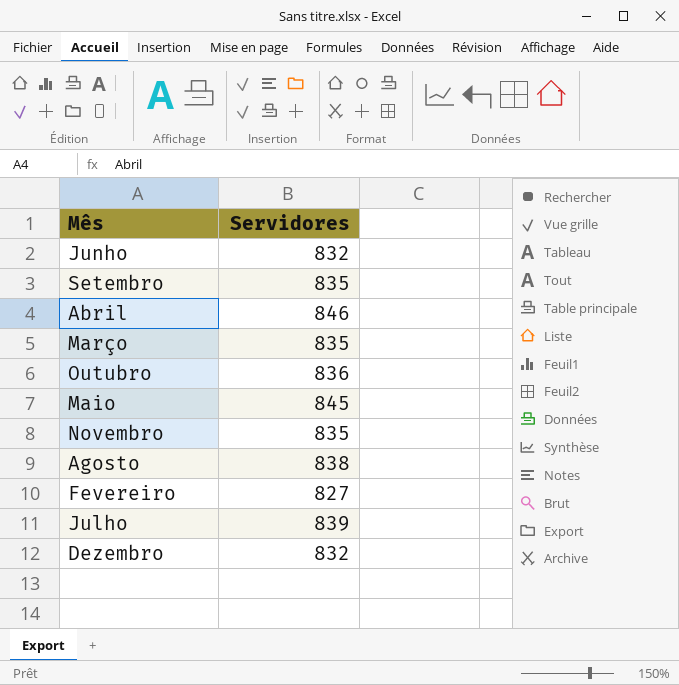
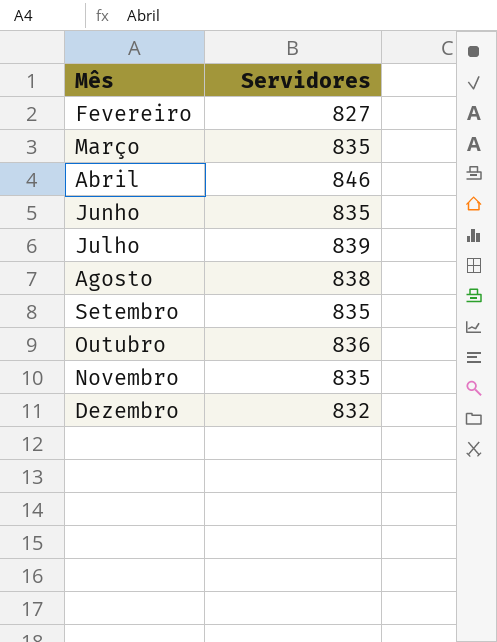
row order: none -> Mês ascending
row Maio: 845 -> none
Junho | Servidores: 832 -> 835

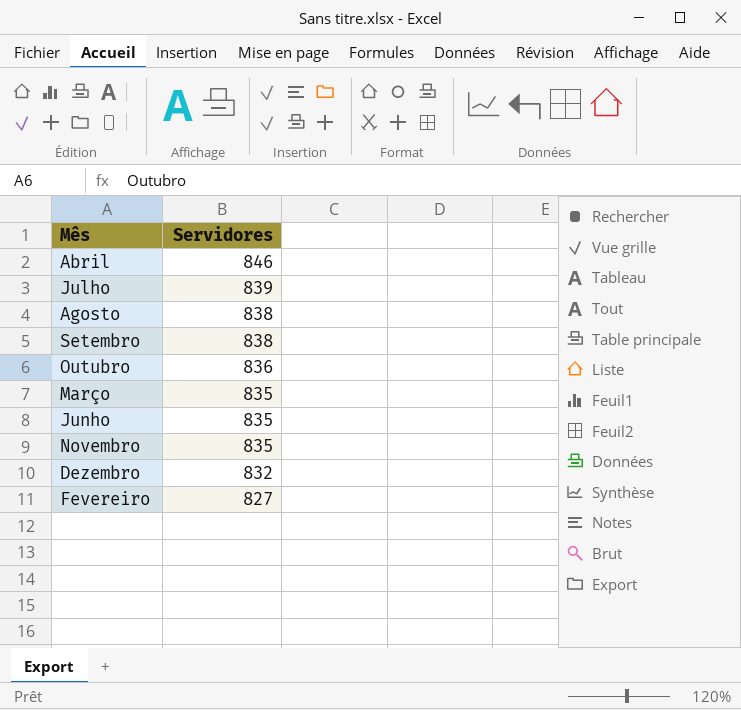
row order: Mês ascending -> Servidores descending
Setembro | Servidores: 835 -> 838

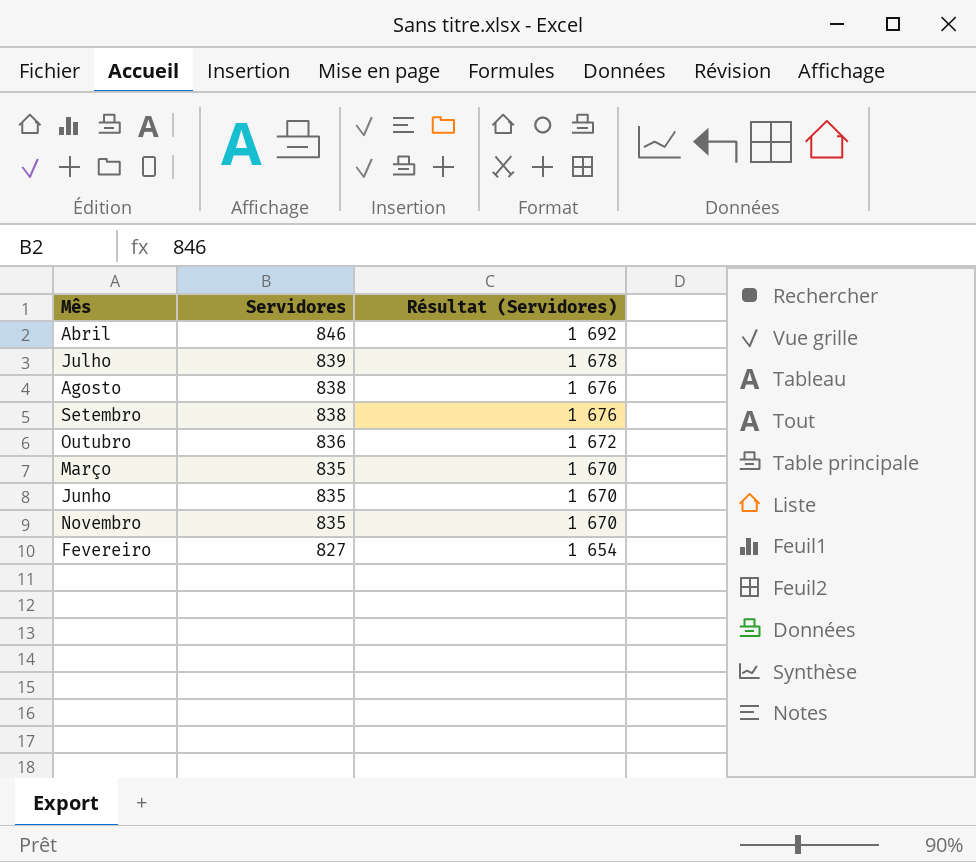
column Résultat (Servidores) | formula: none -> [Servidores] * 2
row Dezembro: 832 -> none

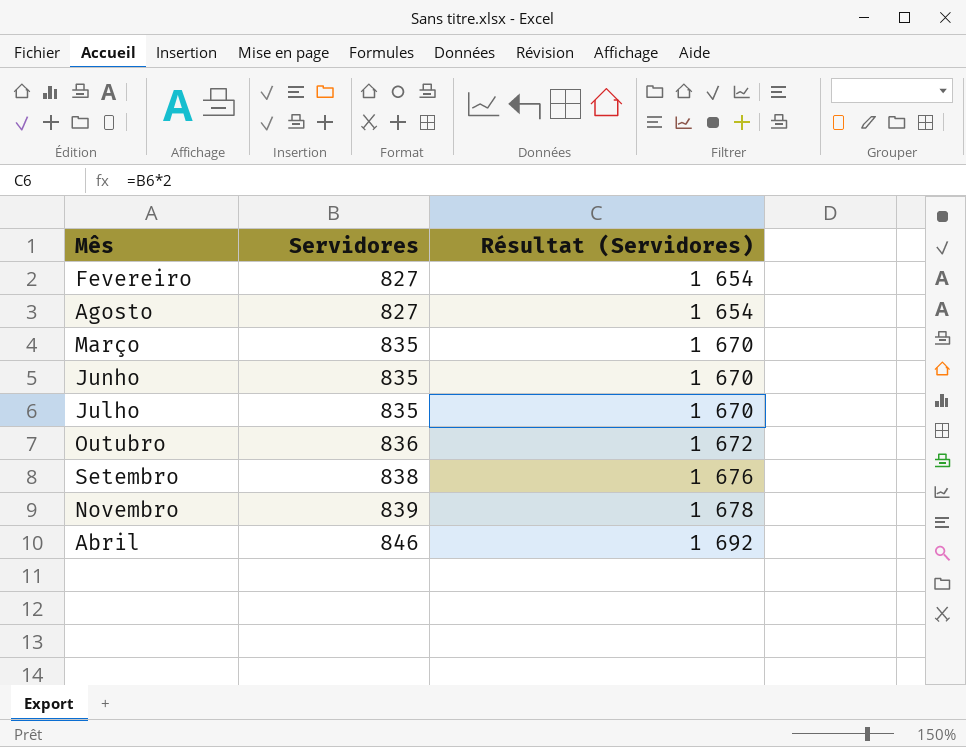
row order: Servidores descending -> Servidores ascending
Agosto | Servidores: 838 -> 827
Agosto | Résultat (Servidores): 1 676 -> 1 654
Julho | Servidores: 839 -> 835
Julho | Résultat (Servidores): 1 678 -> 1 670
Novembro | Servidores: 835 -> 839
Novembro | Résultat (Servidores): 1 670 -> 1 678

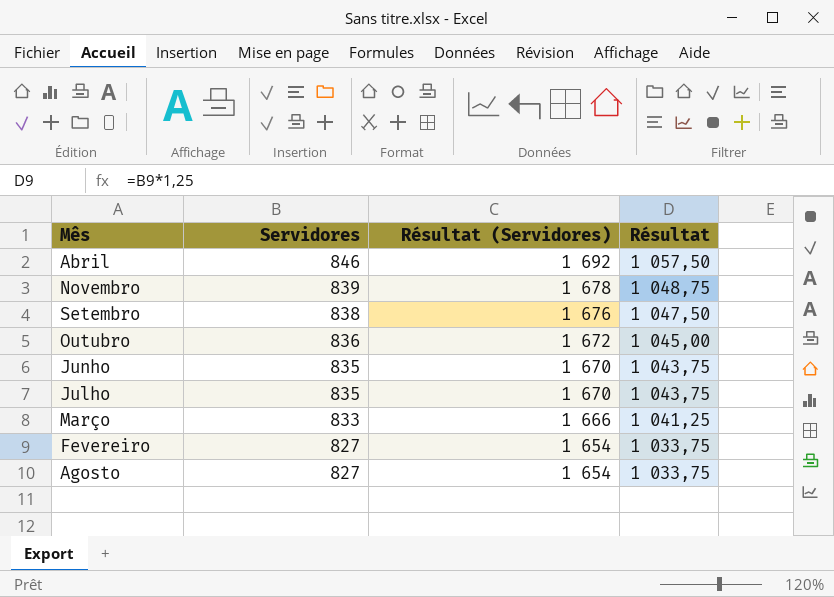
row order: Servidores ascending -> Servidores descending
column Résultat | formula: none -> [Servidores] * 1,25
Março | Servidores: 835 -> 833
Março | Résultat (Servidores): 1 670 -> 1 666

